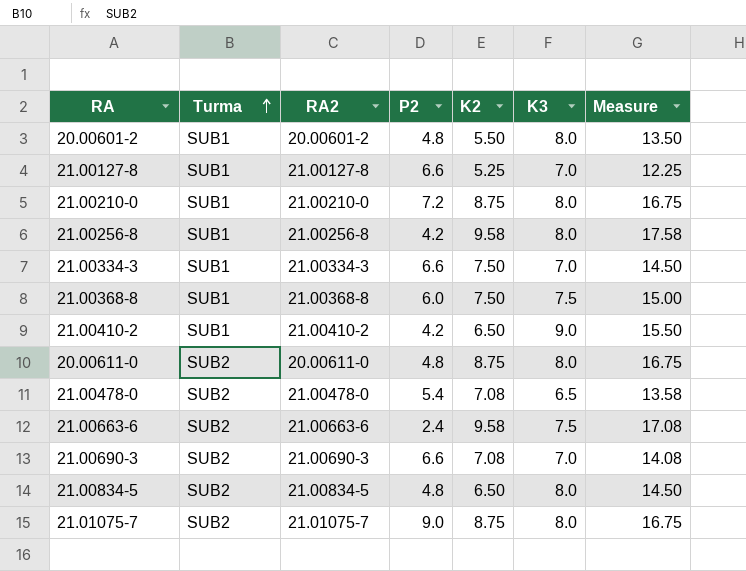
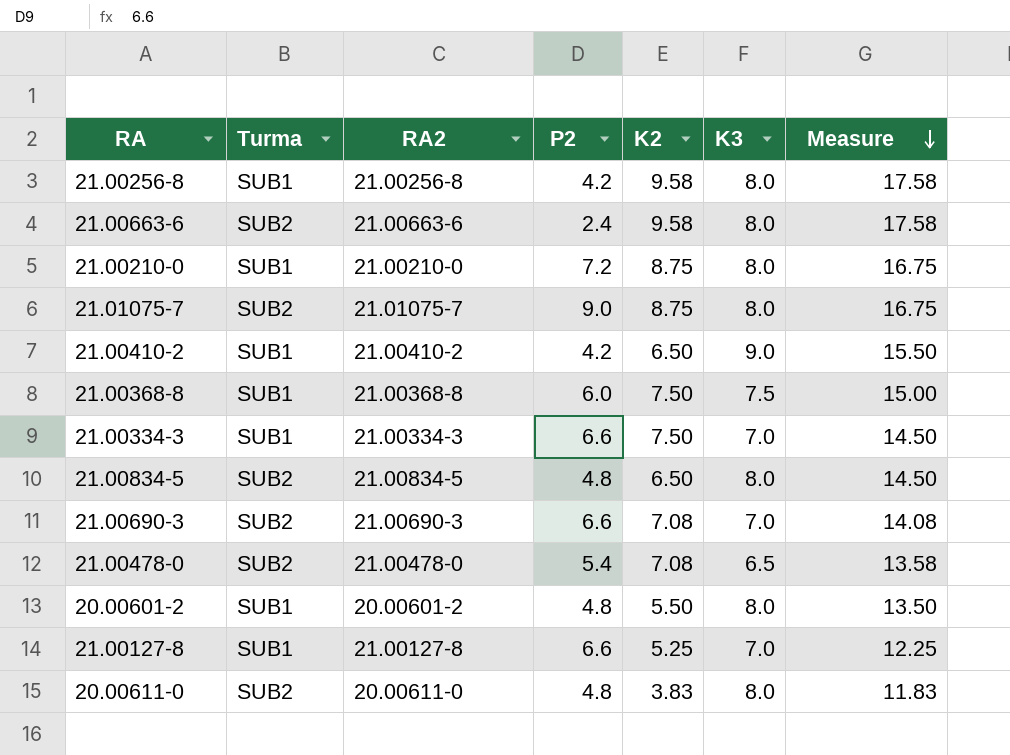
row order: Turma ascending -> Measure descending
21.00663-6 | K3: 7.5 -> 8.0
21.00663-6 | Measure: 17.08 -> 17.58
20.00611-0 | K2: 8.75 -> 3.83
20.00611-0 | Measure: 16.75 -> 11.83

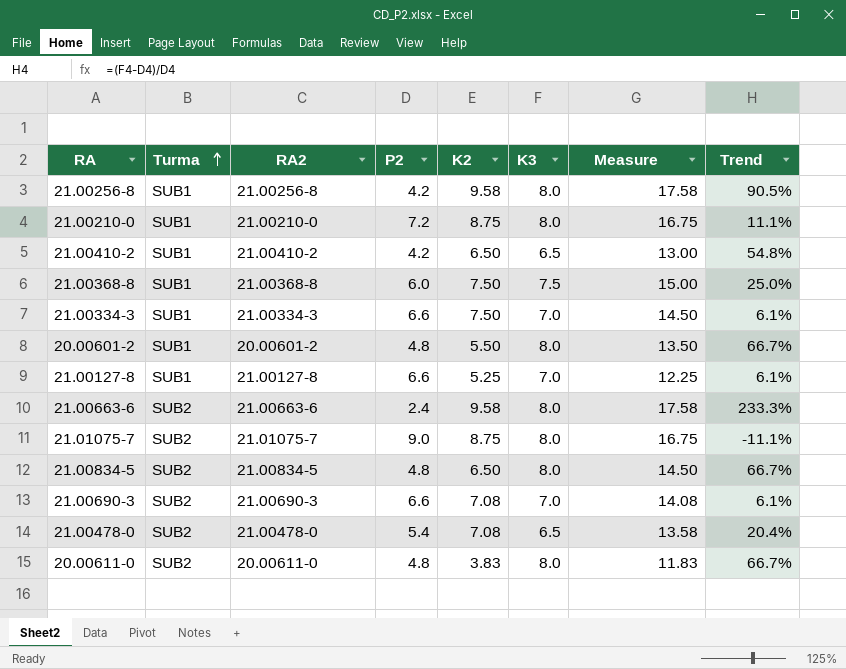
row order: Measure descending -> Turma ascending
column Trend | formula: none -> ([K3] - [P2]) / [P2]
21.00410-2 | K3: 9.0 -> 6.5
21.00410-2 | Measure: 15.50 -> 13.00

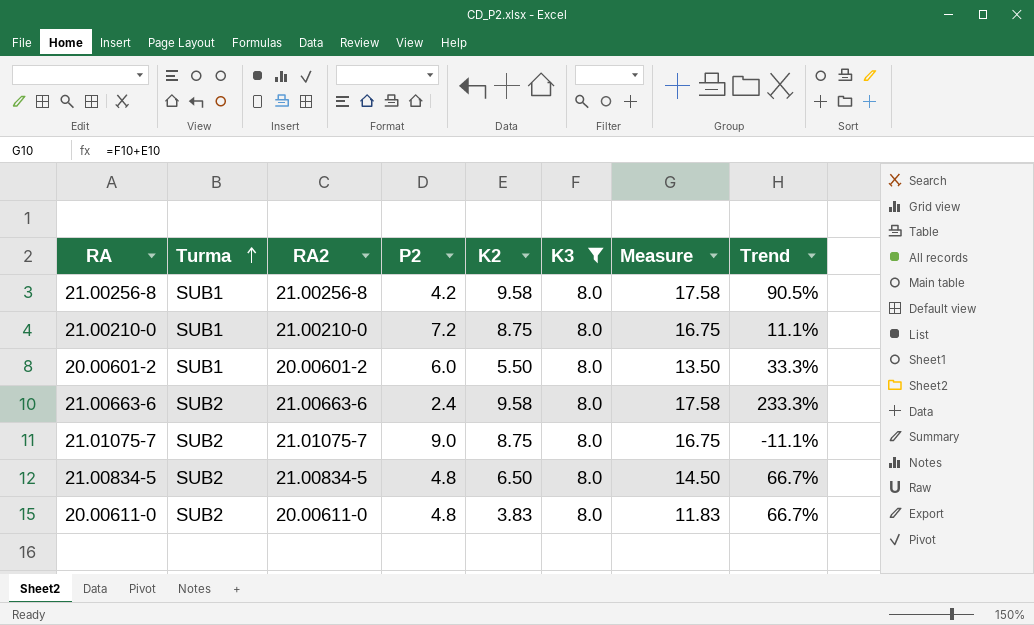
filter: none -> K3 = 8.0
20.00601-2 | P2: 4.8 -> 6.0
20.00601-2 | Trend: 66.7% -> 33.3%

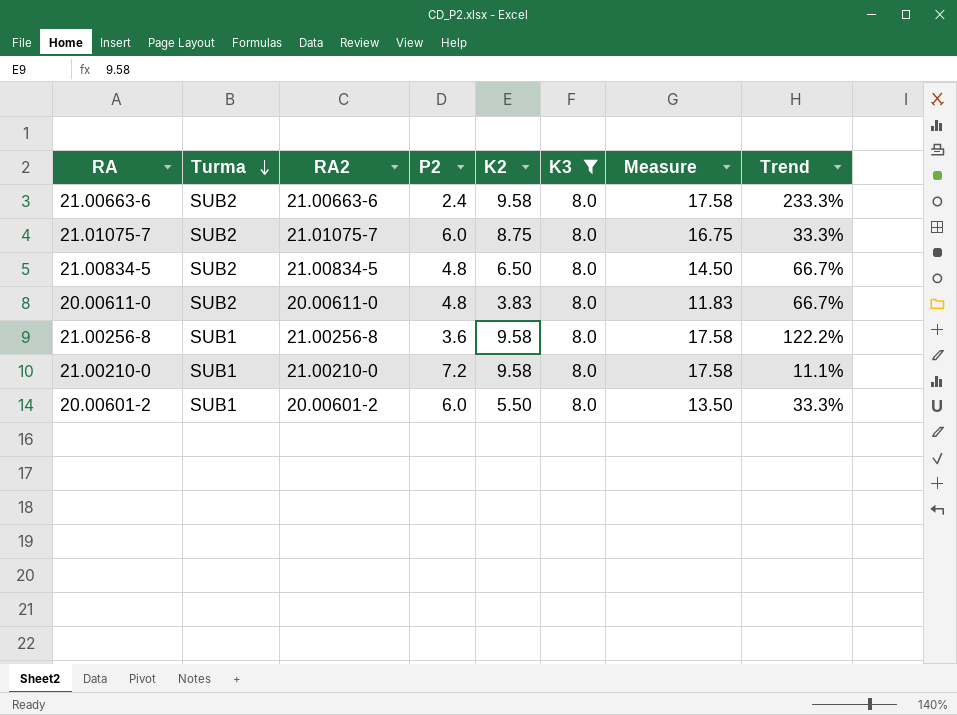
row order: Turma ascending -> Turma descending
21.01075-7 | P2: 9.0 -> 6.0
21.01075-7 | Trend: -11.1% -> 33.3%
21.00256-8 | P2: 4.2 -> 3.6
21.00256-8 | Trend: 90.5% -> 122.2%
21.00210-0 | K2: 8.75 -> 9.58
21.00210-0 | Measure: 16.75 -> 17.58

